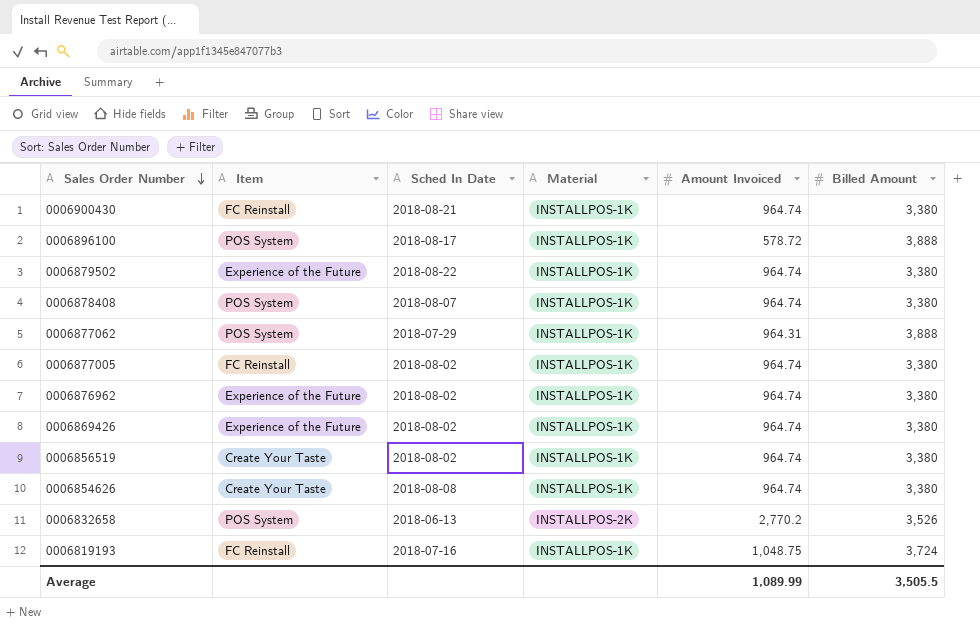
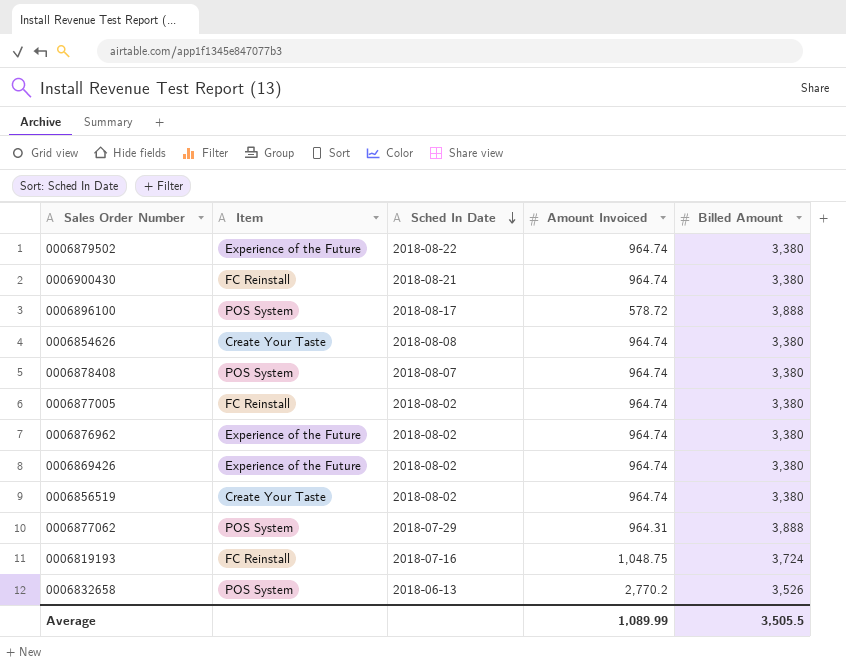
row order: Sales Order Number descending -> Sched In Date descending
column Material | position: 4 -> none

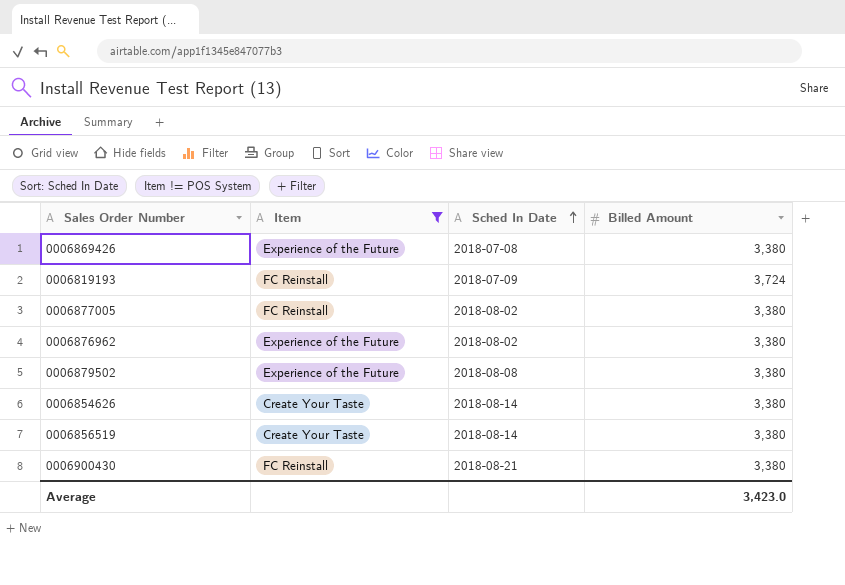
filter: none -> Item != POS System
row order: Sched In Date descending -> Sched In Date ascending
column Amount Invoiced | position: 4 -> none
0006869426 | Sched In Date: 2018-08-02 -> 2018-07-08
0006819193 | Sched In Date: 2018-07-16 -> 2018-07-09
0006879502 | Sched In Date: 2018-08-22 -> 2018-08-08
0006854626 | Sched In Date: 2018-08-08 -> 2018-08-14
0006856519 | Sched In Date: 2018-08-02 -> 2018-08-14
Average | Billed Amount: 3,505.5 -> 3,423.0

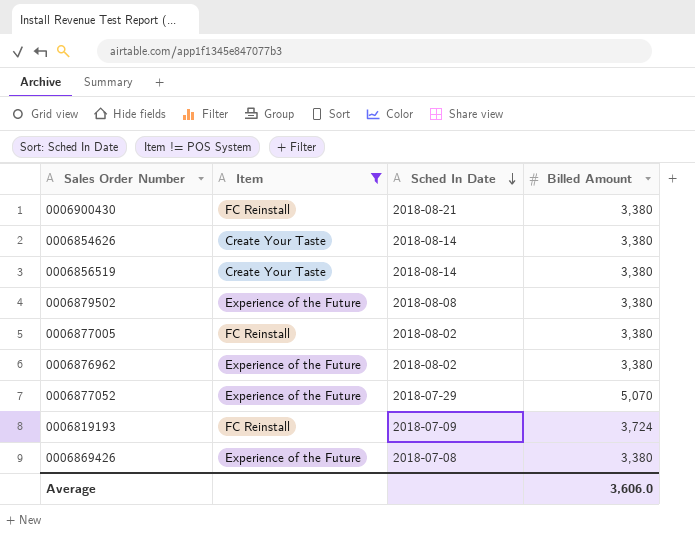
row order: Sched In Date ascending -> Sched In Date descending
row 0006877052: none -> Experience of the Future | 2018-07-29 | 5,070
Average | Billed Amount: 3,423.0 -> 3,606.0

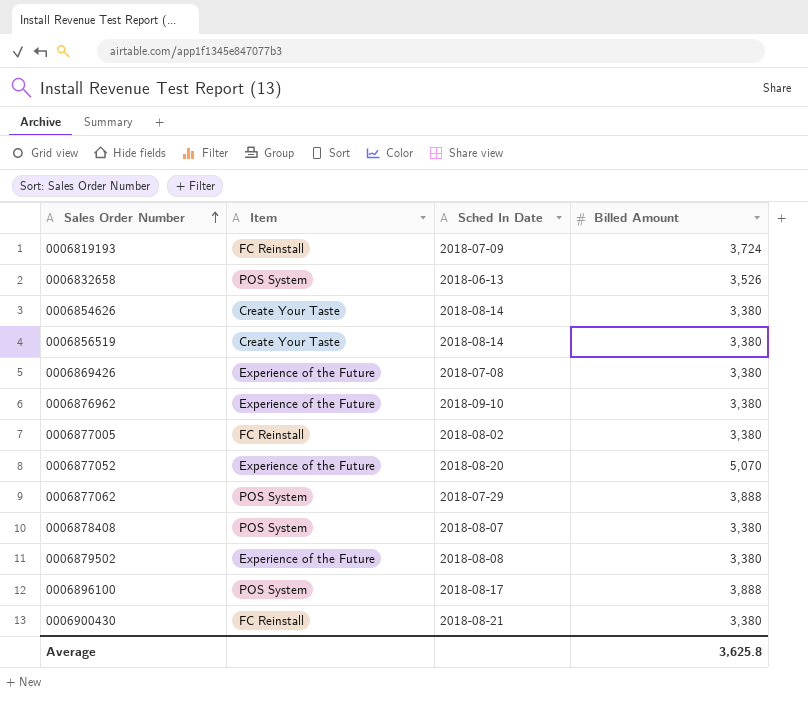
filter: Item != POS System -> none
row order: Sched In Date descending -> Sales Order Number ascending
0006876962 | Sched In Date: 2018-08-02 -> 2018-09-10
0006877052 | Sched In Date: 2018-07-29 -> 2018-08-20
Average | Billed Amount: 3,606.0 -> 3,625.8

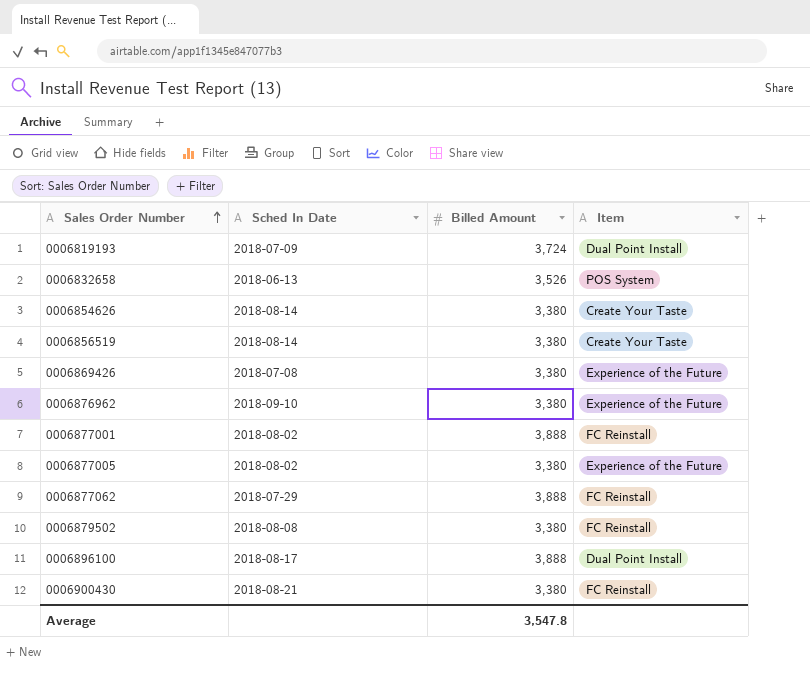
column Item | position: 2 -> 4
row 0006877052: Experience of the Future | 2018-08-20 | 5,070 -> none
row 0006878408: POS System | 2018-08-07 | 3,380 -> none
0006819193 | Item: FC Reinstall -> Dual Point Install
row 0006877001: none -> 2018-08-02 | 3,888 | FC Reinstall
0006877005 | Item: FC Reinstall -> Experience of the Future
0006877062 | Item: POS System -> FC Reinstall
0006879502 | Item: Experience of the Future -> FC Reinstall
0006896100 | Item: POS System -> Dual Point Install
Average | Billed Amount: 3,625.8 -> 3,547.8

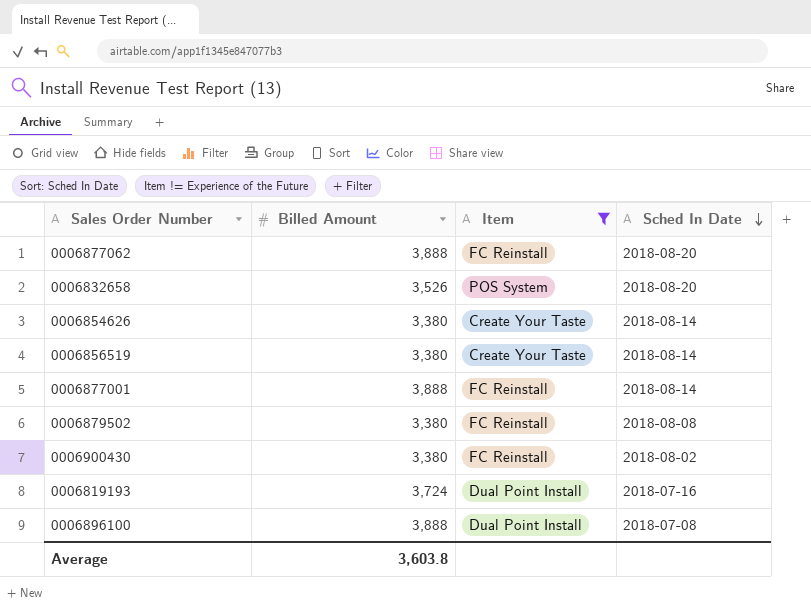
filter: none -> Item != Experience of the Future
row order: Sales Order Number ascending -> Sched In Date descending
column Sched In Date | position: 2 -> 4
0006877062 | Sched In Date: 2018-07-29 -> 2018-08-20
0006832658 | Sched In Date: 2018-06-13 -> 2018-08-20
0006877001 | Sched In Date: 2018-08-02 -> 2018-08-14
0006900430 | Sched In Date: 2018-08-21 -> 2018-08-02
0006819193 | Sched In Date: 2018-07-09 -> 2018-07-16
0006896100 | Sched In Date: 2018-08-17 -> 2018-07-08
Average | Billed Amount: 3,547.8 -> 3,603.8

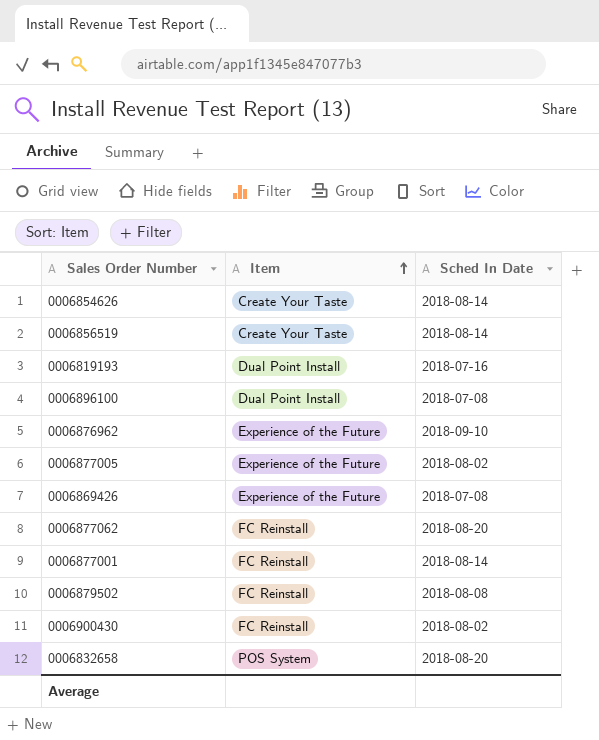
filter: Item != Experience of the Future -> none
row order: Sched In Date descending -> Item ascending
column Billed Amount | position: 2 -> none

